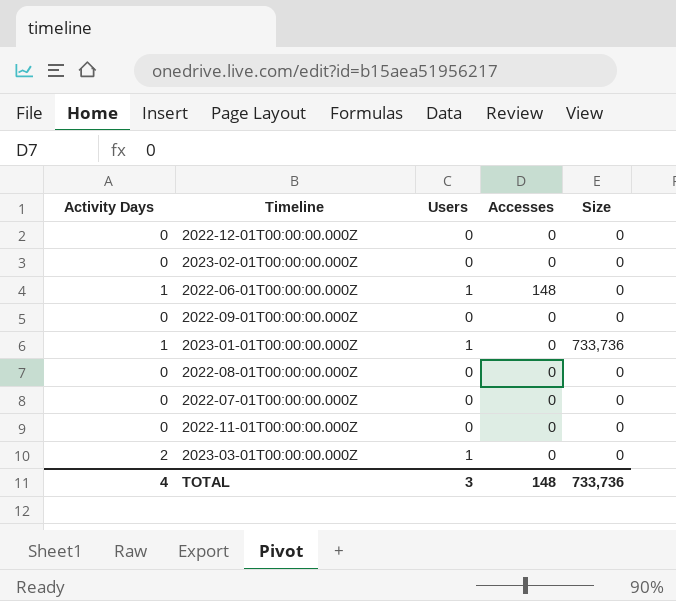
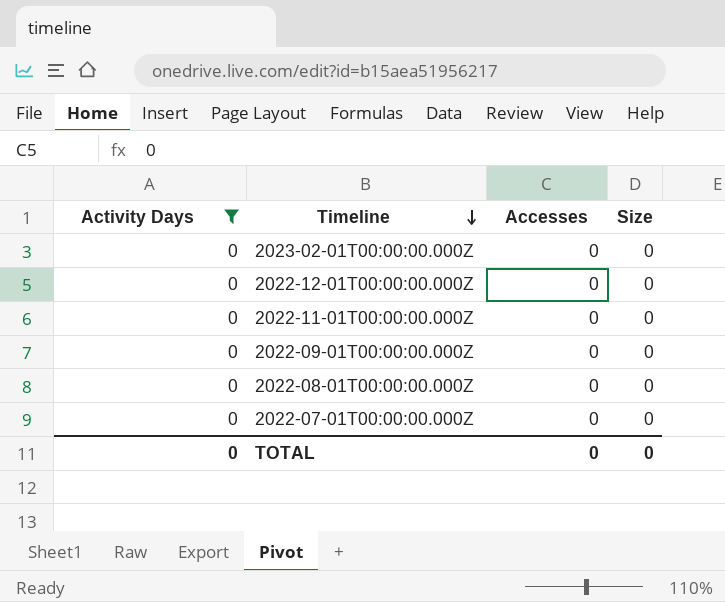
filter: none -> Activity Days = 0
row order: none -> Timeline descending
column Users | position: 3 -> none
TOTAL | Activity Days: 4 -> 0
TOTAL | Accesses: 148 -> 0
TOTAL | Size: 733,736 -> 0

